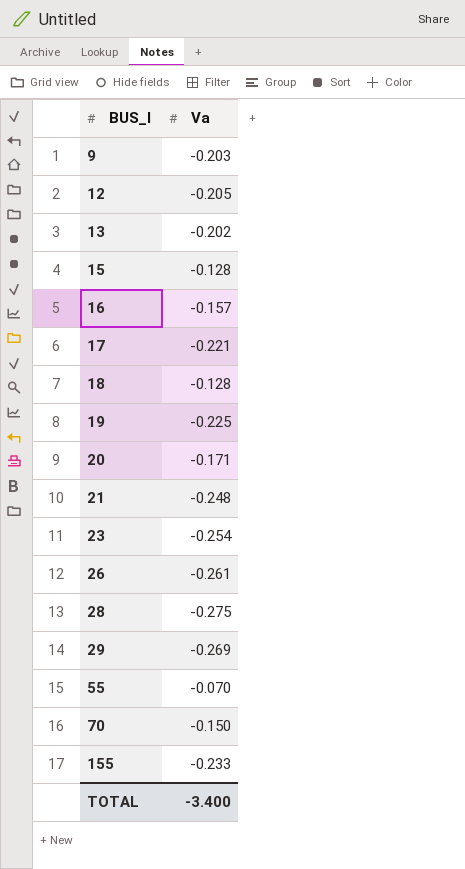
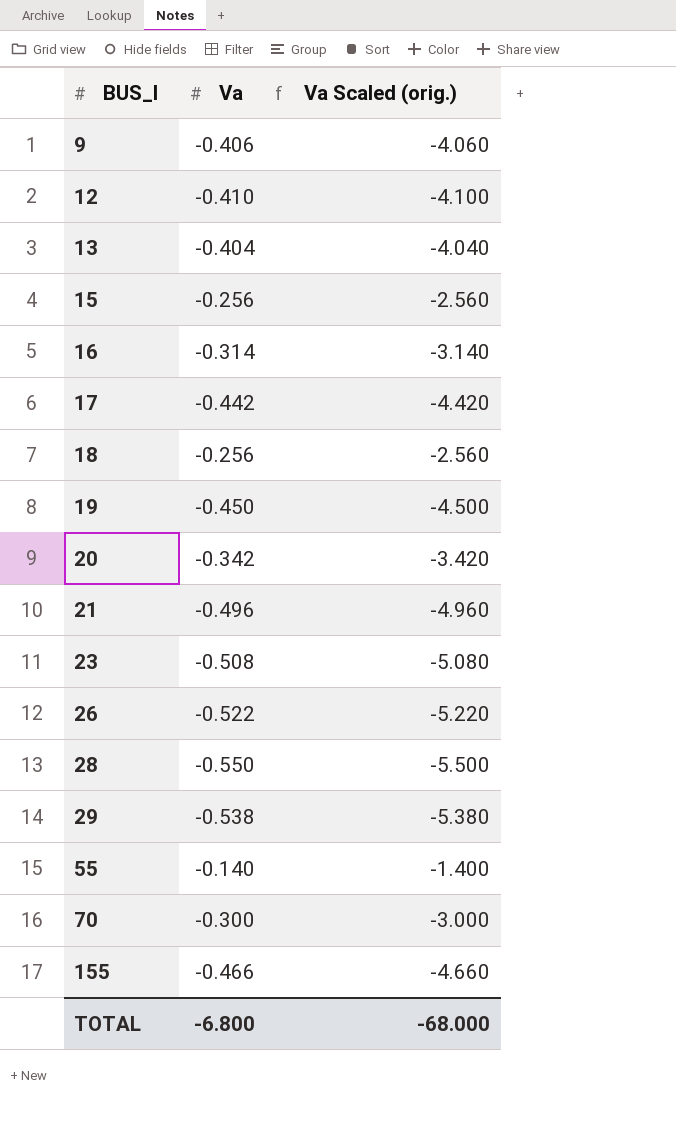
column Va Scaled (orig.) | formula: none -> [Va] * 10
9 | Va: -0.203 -> -0.406
12 | Va: -0.205 -> -0.410
13 | Va: -0.202 -> -0.404
15 | Va: -0.128 -> -0.256
16 | Va: -0.157 -> -0.314
17 | Va: -0.221 -> -0.442
18 | Va: -0.128 -> -0.256
19 | Va: -0.225 -> -0.450
20 | Va: -0.171 -> -0.342
21 | Va: -0.248 -> -0.496
23 | Va: -0.254 -> -0.508
26 | Va: -0.261 -> -0.522
28 | Va: -0.275 -> -0.550
29 | Va: -0.269 -> -0.538
55 | Va: -0.070 -> -0.140
70 | Va: -0.150 -> -0.300
155 | Va: -0.233 -> -0.466
TOTAL | Va: -3.400 -> -6.800

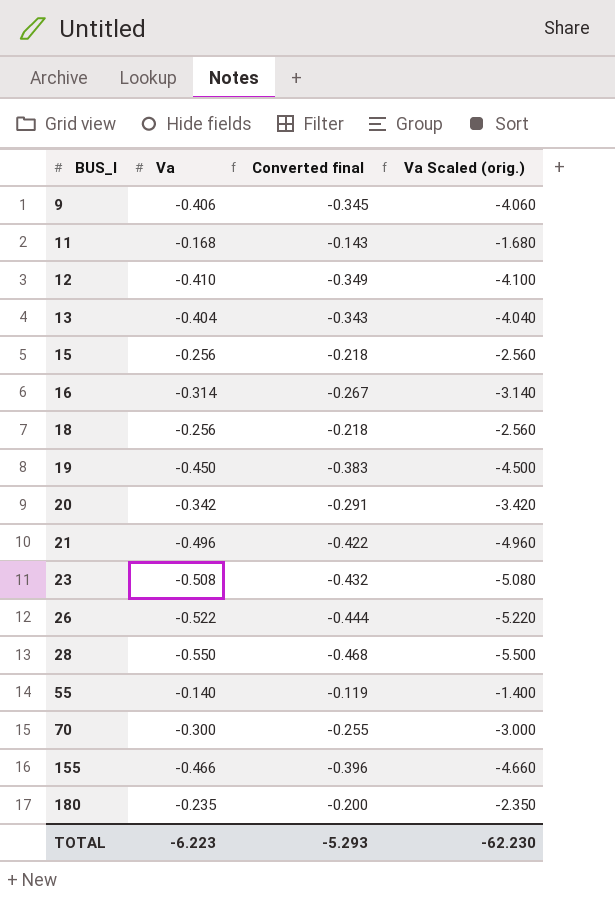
column Converted final | formula: none -> [Va] * 0.85
row 17: -0.442 | -4.420 -> none
row 29: -0.538 | -5.380 -> none
row 11: none -> -0.168 | -0.143 | -1.680
row 180: none -> -0.235 | -0.200 | -2.350
TOTAL | Va: -6.800 -> -6.223
TOTAL | Va Scaled (orig.): -68.000 -> -62.230

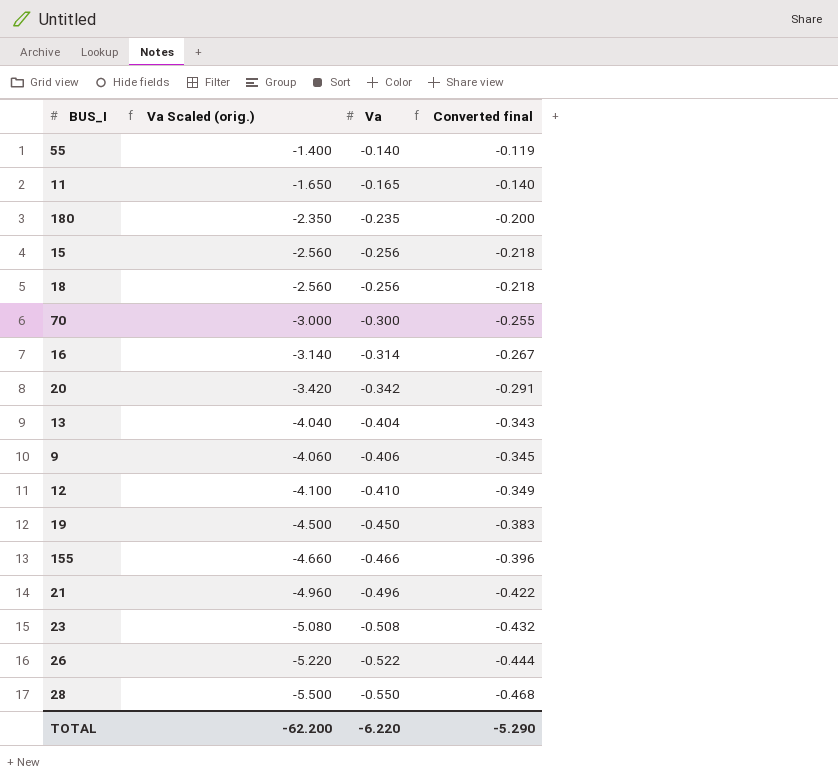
row order: BUS_I ascending -> Va Scaled (orig.) descending
column Va Scaled (orig.) | position: 4 -> 2
11 | Va Scaled (orig.): -1.680 -> -1.650
11 | Va: -0.168 -> -0.165
11 | Converted final: -0.143 -> -0.140
TOTAL | Va Scaled (orig.): -62.230 -> -62.200
TOTAL | Va: -6.223 -> -6.220
TOTAL | Converted final: -5.293 -> -5.290

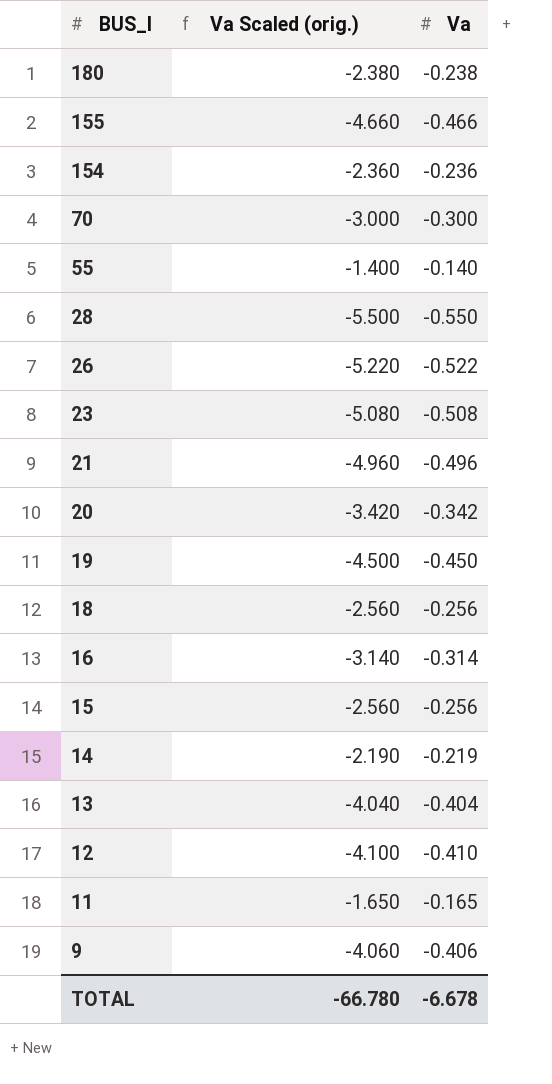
row order: Va Scaled (orig.) descending -> BUS_I descending
column Converted final | formula: [Va] * 0.85 -> none
180 | Va Scaled (orig.): -2.350 -> -2.380
180 | Va: -0.235 -> -0.238
row 154: none -> -2.360 | -0.236
row 14: none -> -2.190 | -0.219
TOTAL | Va Scaled (orig.): -62.200 -> -66.780
TOTAL | Va: -6.220 -> -6.678

